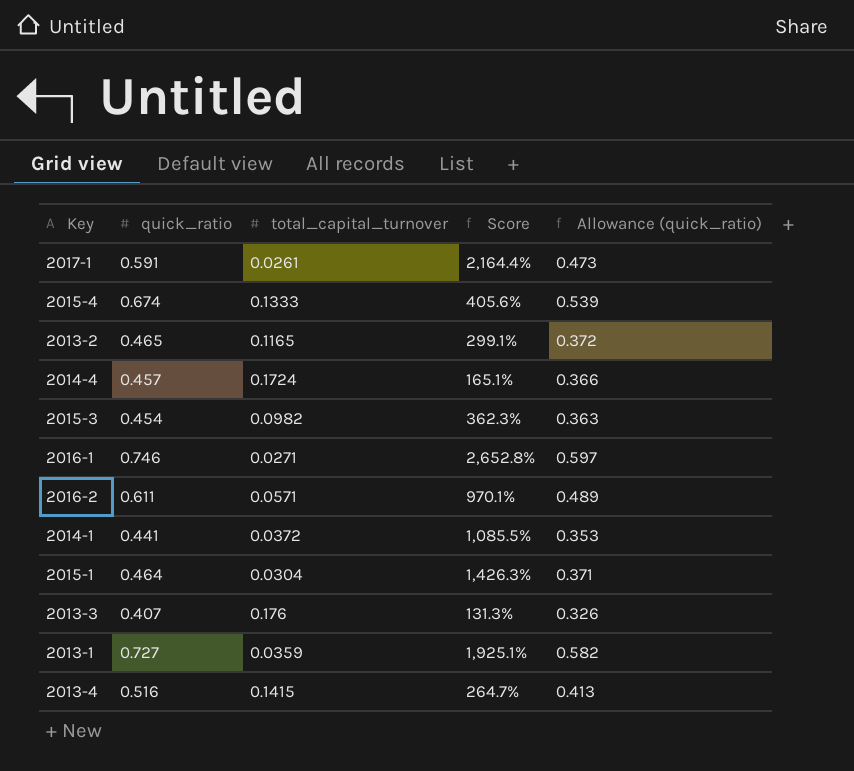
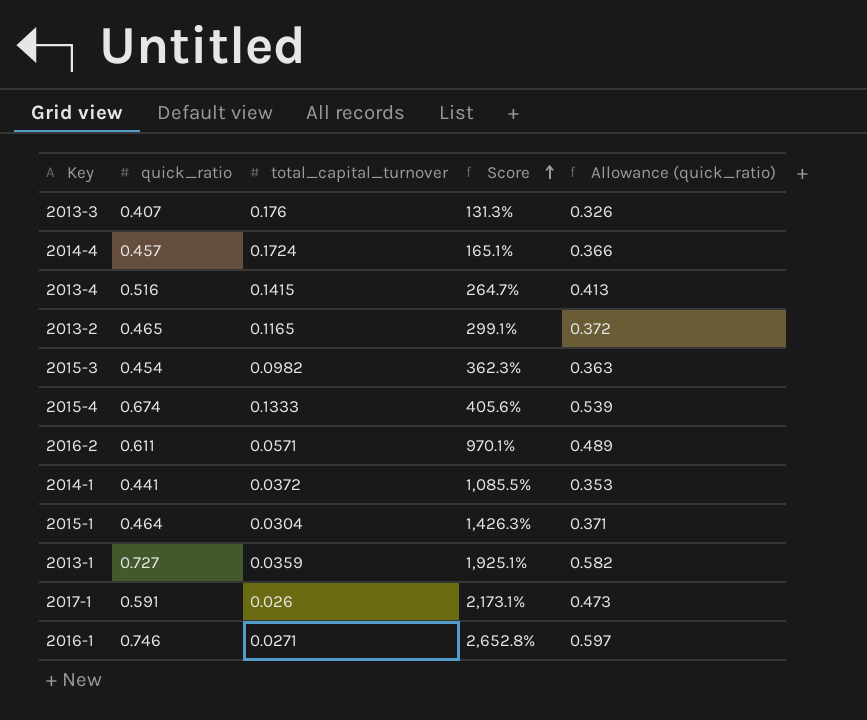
row order: none -> Score ascending
2017-1 | total_capital_turnover: 0.0261 -> 0.026
2017-1 | Score: 2,164.4% -> 2,173.1%

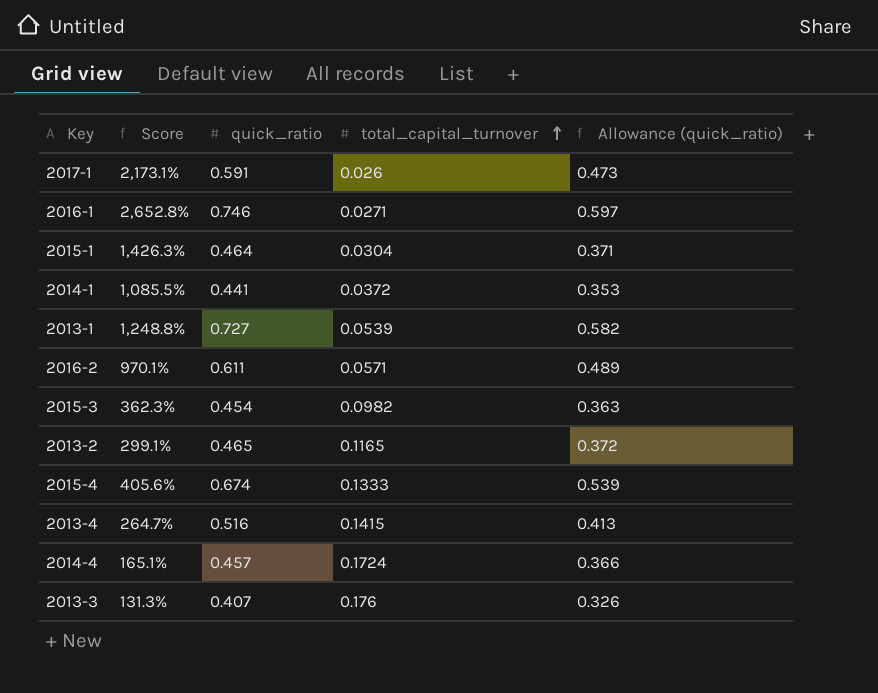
row order: Score ascending -> total_capital_turnover ascending
column Score | position: 4 -> 2
2013-1 | Score: 1,925.1% -> 1,248.8%
2013-1 | total_capital_turnover: 0.0359 -> 0.0539

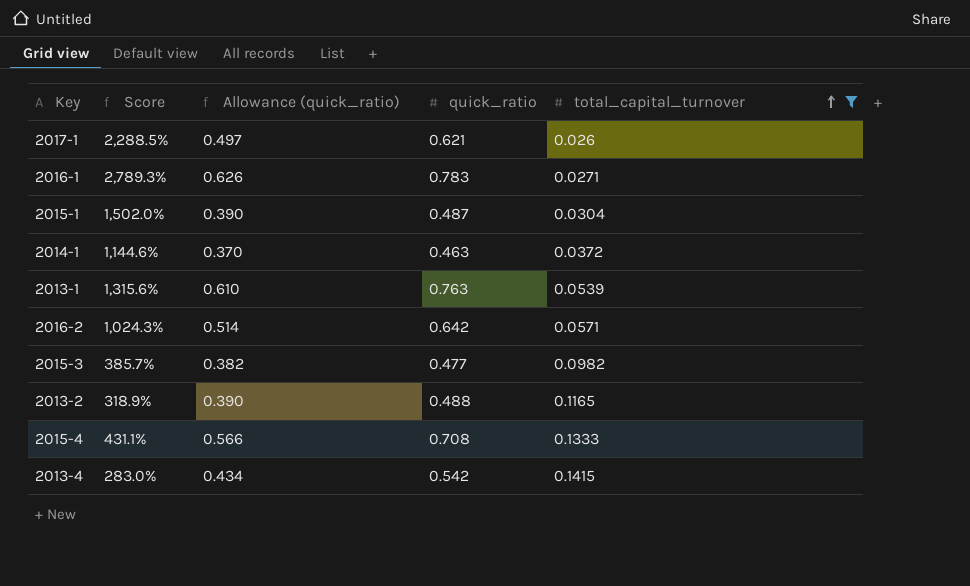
filter: none -> total_capital_turnover <= 0.1415
column Allowance (quick_ratio) | position: 5 -> 3
2017-1 | Score: 2,173.1% -> 2,288.5%
2017-1 | Allowance (quick_ratio): 0.473 -> 0.497
2017-1 | quick_ratio: 0.591 -> 0.621
2016-1 | Score: 2,652.8% -> 2,789.3%
2016-1 | Allowance (quick_ratio): 0.597 -> 0.626
2016-1 | quick_ratio: 0.746 -> 0.783
2015-1 | Score: 1,426.3% -> 1,502.0%
2015-1 | Allowance (quick_ratio): 0.371 -> 0.390
2015-1 | quick_ratio: 0.464 -> 0.487
2014-1 | Score: 1,085.5% -> 1,144.6%
2014-1 | Allowance (quick_ratio): 0.353 -> 0.370
2014-1 | quick_ratio: 0.441 -> 0.463
2013-1 | Score: 1,248.8% -> 1,315.6%
2013-1 | Allowance (quick_ratio): 0.582 -> 0.610
2013-1 | quick_ratio: 0.727 -> 0.763
2016-2 | Score: 970.1% -> 1,024.3%
2016-2 | Allowance (quick_ratio): 0.489 -> 0.514
2016-2 | quick_ratio: 0.611 -> 0.642
2015-3 | Score: 362.3% -> 385.7%
2015-3 | Allowance (quick_ratio): 0.363 -> 0.382
2015-3 | quick_ratio: 0.454 -> 0.477
2013-2 | Score: 299.1% -> 318.9%
2013-2 | Allowance (quick_ratio): 0.372 -> 0.390
2013-2 | quick_ratio: 0.465 -> 0.488
2015-4 | Score: 405.6% -> 431.1%
2015-4 | Allowance (quick_ratio): 0.539 -> 0.566
2015-4 | quick_ratio: 0.674 -> 0.708
2013-4 | Score: 264.7% -> 283.0%
2013-4 | Allowance (quick_ratio): 0.413 -> 0.434
2013-4 | quick_ratio: 0.516 -> 0.542

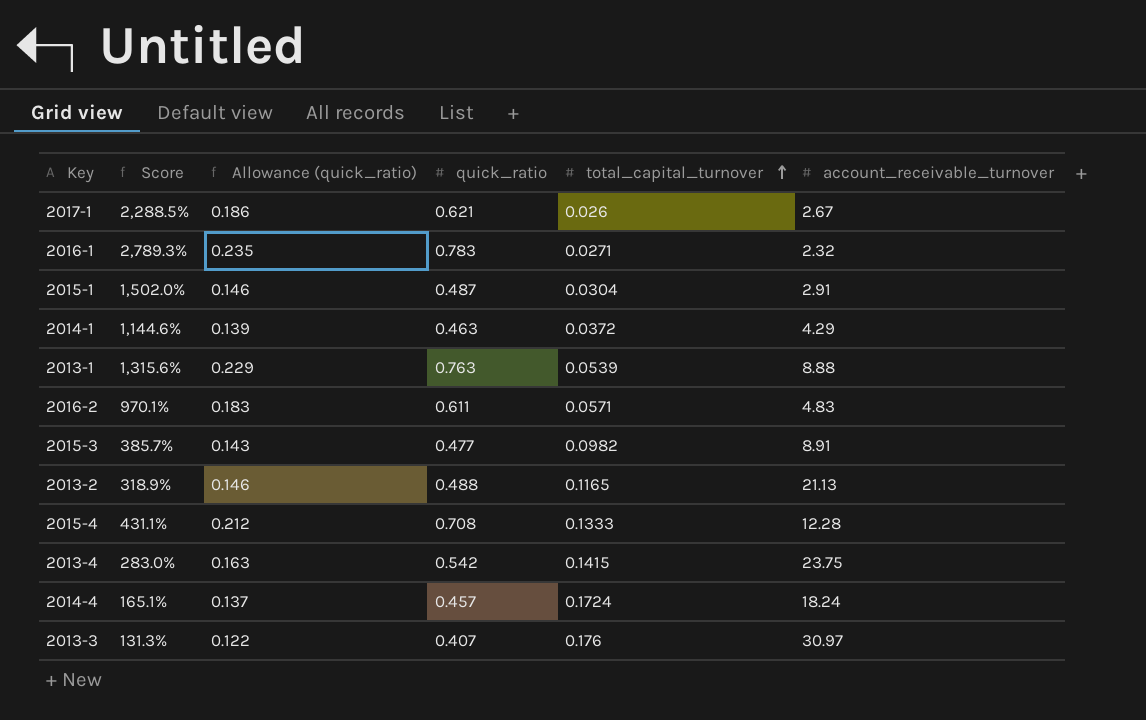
filter: total_capital_turnover <= 0.1415 -> none
column Allowance (quick_ratio) | formula: [quick_ratio] * 0.8 -> [quick_ratio] * 0.3
column account_receivable_turnover | position: none -> 6
2016-2 | Score: 1,024.3% -> 970.1%
2016-2 | quick_ratio: 0.642 -> 0.611

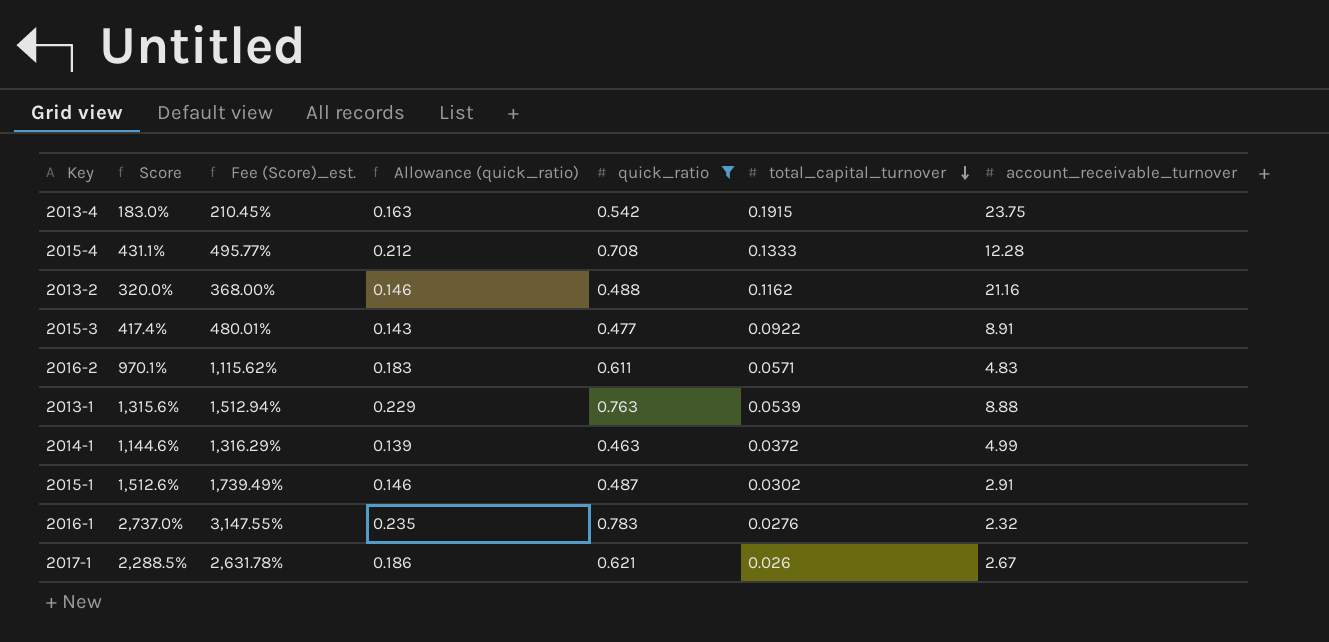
filter: none -> quick_ratio >= 0.463
row order: total_capital_turnover ascending -> total_capital_turnover descending
column Fee (Score)_est. | formula: none -> [Score] * 1.15
2013-4 | Score: 283.0% -> 183.0%
2013-4 | total_capital_turnover: 0.1415 -> 0.1915
2013-2 | Score: 318.9% -> 320.0%
2013-2 | total_capital_turnover: 0.1165 -> 0.1162
2013-2 | account_receivable_turnover: 21.13 -> 21.16
2015-3 | Score: 385.7% -> 417.4%
2015-3 | total_capital_turnover: 0.0982 -> 0.0922
2014-1 | account_receivable_turnover: 4.29 -> 4.99
2015-1 | Score: 1,502.0% -> 1,512.6%
2015-1 | total_capital_turnover: 0.0304 -> 0.0302
2016-1 | Score: 2,789.3% -> 2,737.0%
2016-1 | total_capital_turnover: 0.0271 -> 0.0276

